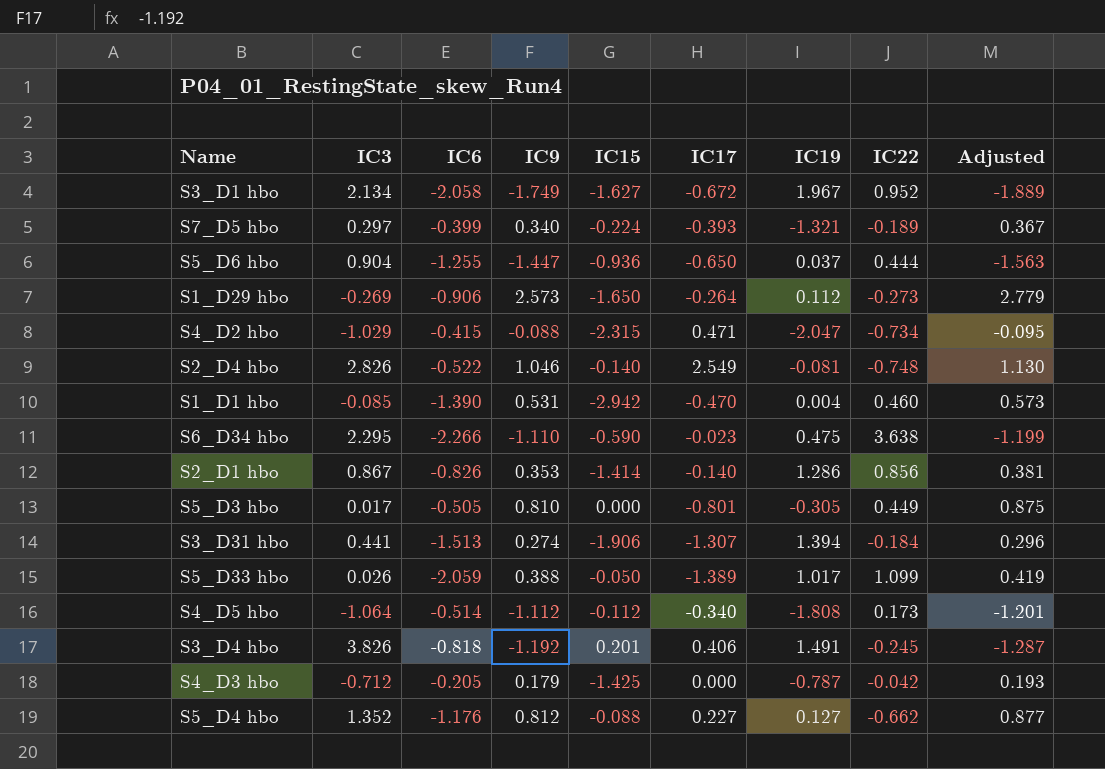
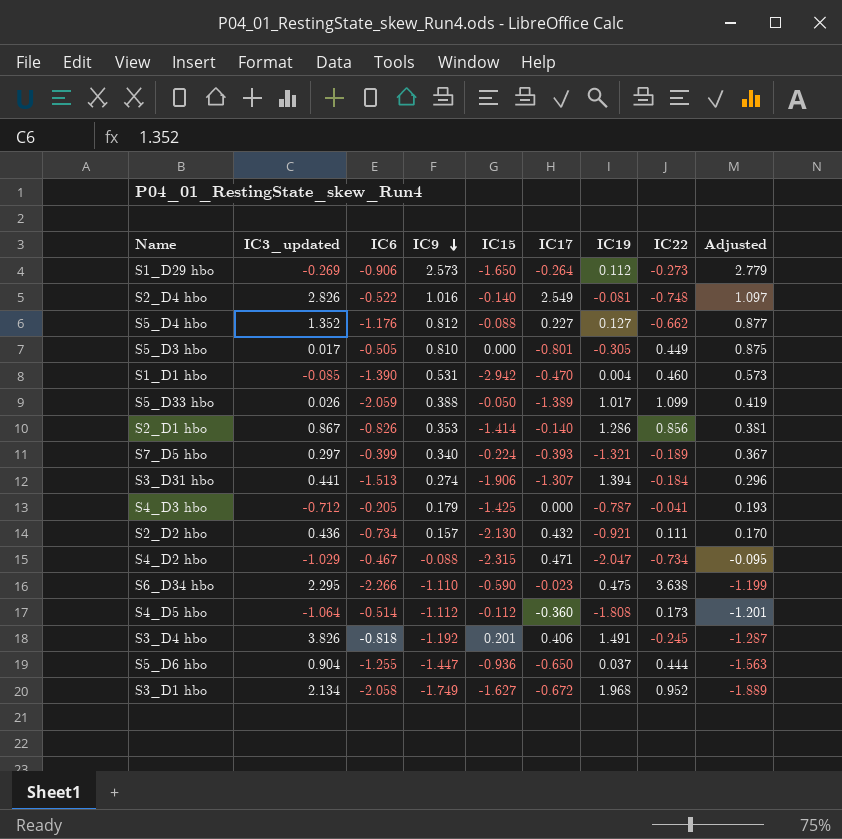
row order: none -> IC9 descending
column name: IC3 -> IC3_updated
S2_D4 hbo | IC9: 1.046 -> 1.016
S2_D4 hbo | Adjusted: 1.130 -> 1.097
S4_D3 hbo | IC22: -0.042 -> -0.041
row S2_D2 hbo: none -> 0.436 | -0.734 | 0.157 | -2.130 | 0.432 | -0.921 | 0.111 | 0.170
S4_D2 hbo | IC6: -0.415 -> -0.467
S4_D5 hbo | IC17: -0.340 -> -0.360
S3_D1 hbo | IC19: 1.967 -> 1.968

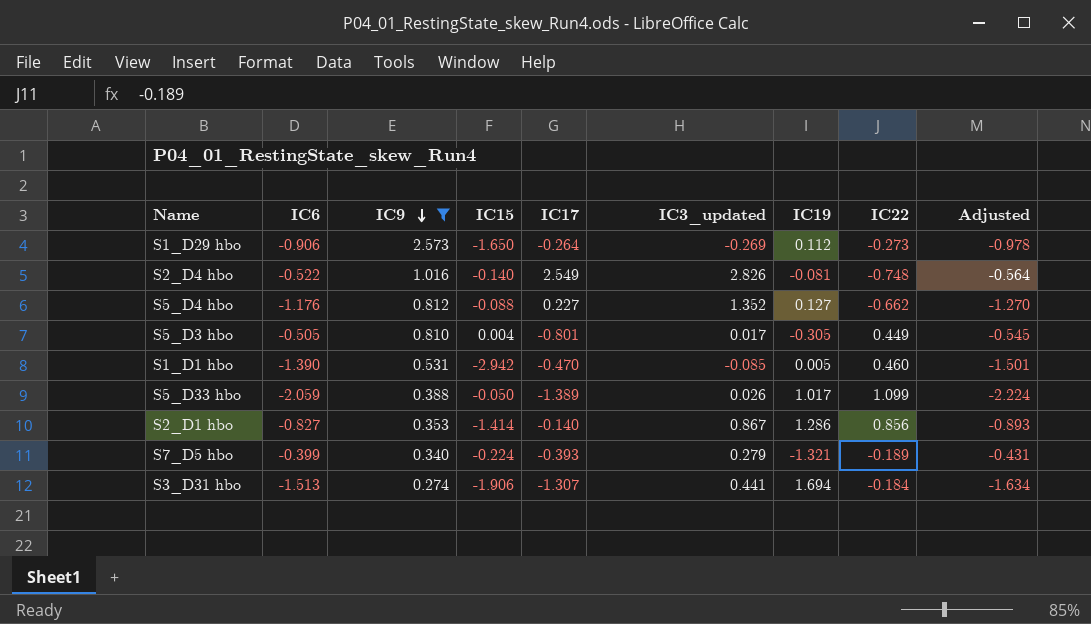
filter: none -> IC9 >= 0.274
column IC3_updated | position: 2 -> 6
column Adjusted | formula: [IC9] * 1.08 -> [IC6] * 1.08
S5_D3 hbo | IC15: 0.000 -> 0.004
S1_D1 hbo | IC19: 0.004 -> 0.005
S2_D1 hbo | IC6: -0.826 -> -0.827
S7_D5 hbo | IC3_updated: 0.297 -> 0.279
S3_D31 hbo | IC19: 1.394 -> 1.694

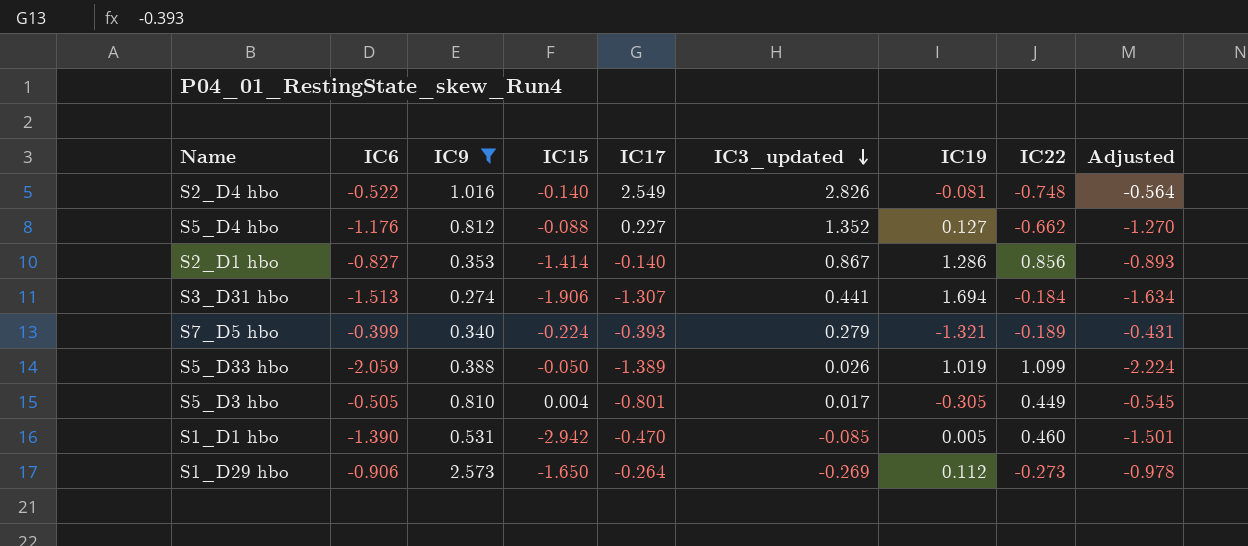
row order: IC9 descending -> IC3_updated descending
S5_D33 hbo | IC19: 1.017 -> 1.019

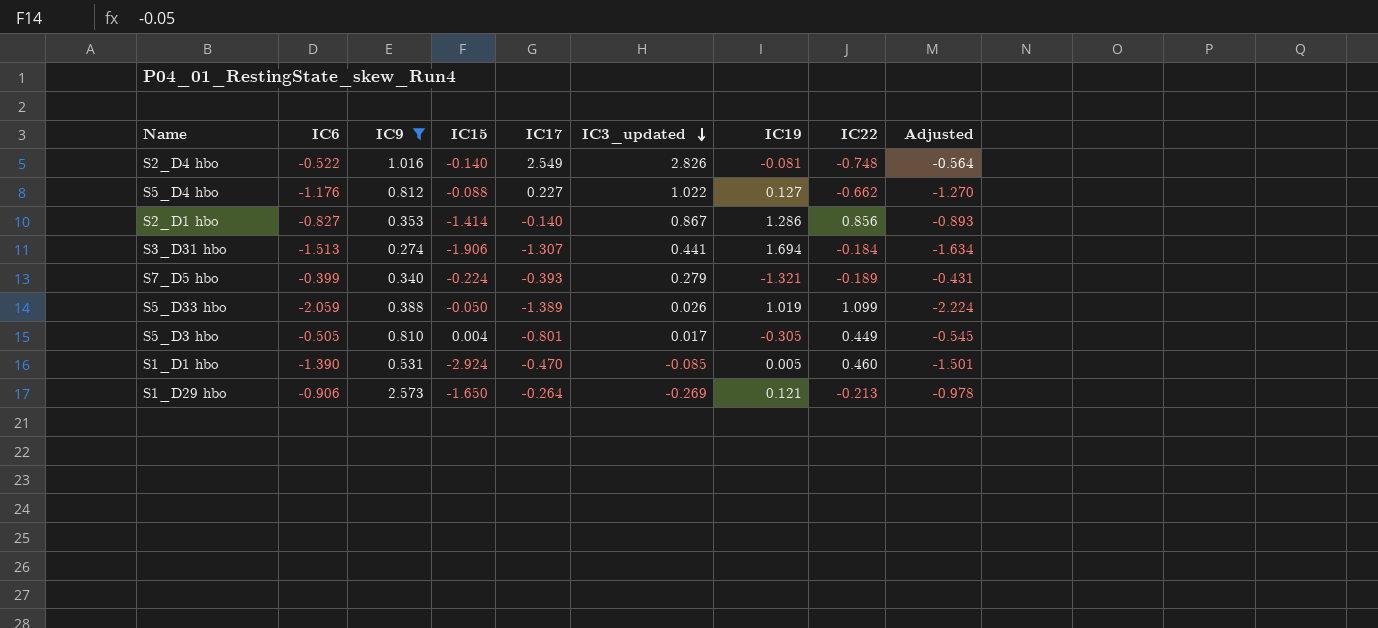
S5_D4 hbo | IC3_updated: 1.352 -> 1.022
S1_D1 hbo | IC15: -2.942 -> -2.924
S1_D29 hbo | IC19: 0.112 -> 0.121
S1_D29 hbo | IC22: -0.273 -> -0.213

